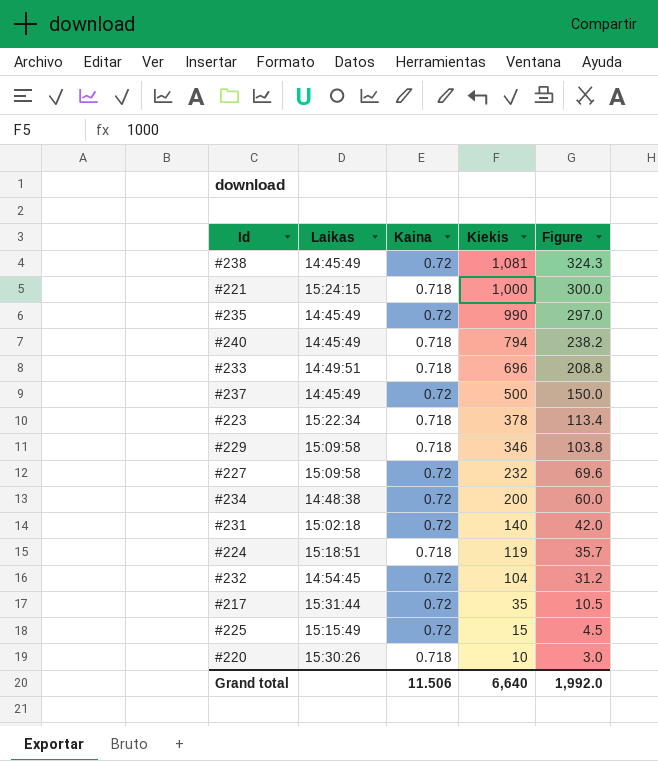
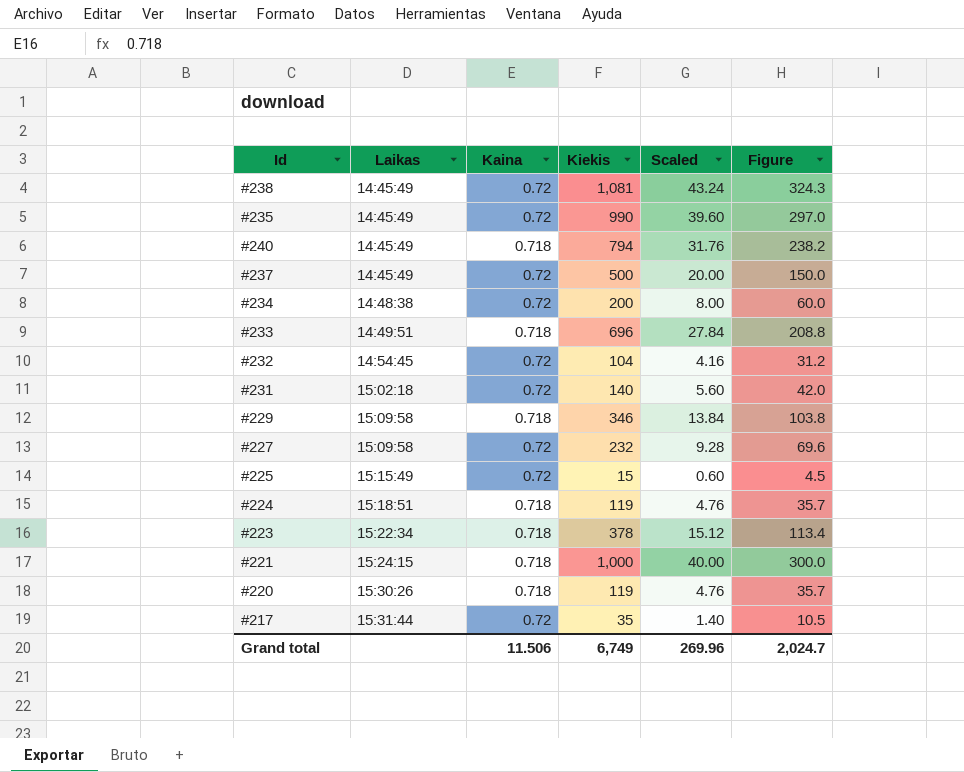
row order: Kiekis descending -> Laikas ascending
column Scaled | formula: none -> [Kiekis] * 0.04
#220 | Kiekis: 10 -> 119
#220 | Figure: 3.0 -> 35.7
Grand total | Kiekis: 6,640 -> 6,749
Grand total | Figure: 1,992.0 -> 2,024.7

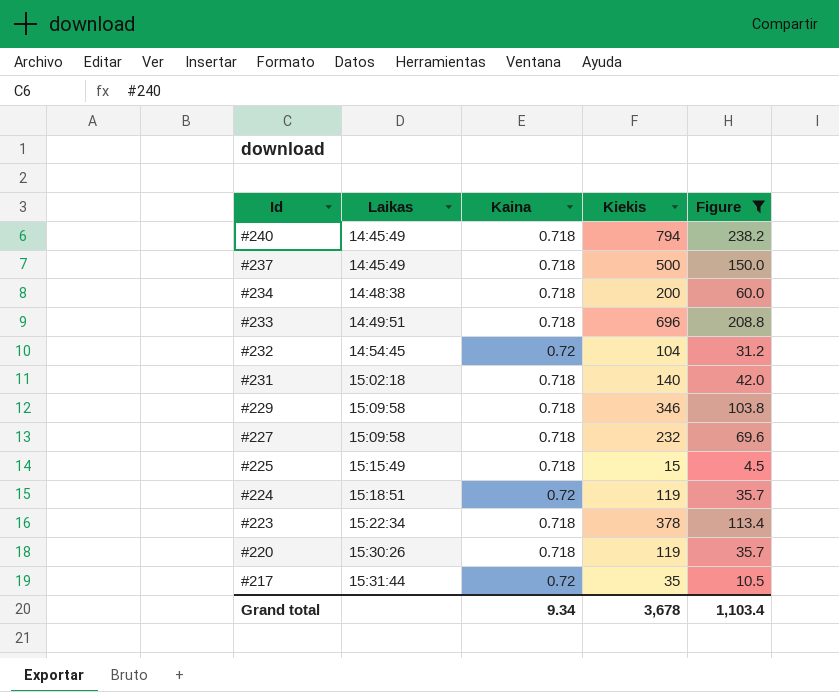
filter: none -> Figure <= 238.2
column Scaled | formula: [Kiekis] * 0.04 -> none
#237 | Kaina: 0.72 -> 0.718
#234 | Kaina: 0.72 -> 0.718
#231 | Kaina: 0.72 -> 0.718
#227 | Kaina: 0.72 -> 0.718
#225 | Kaina: 0.72 -> 0.718
#224 | Kaina: 0.718 -> 0.72
Grand total | Kaina: 11.506 -> 9.34
Grand total | Kiekis: 6,749 -> 3,678
Grand total | Figure: 2,024.7 -> 1,103.4

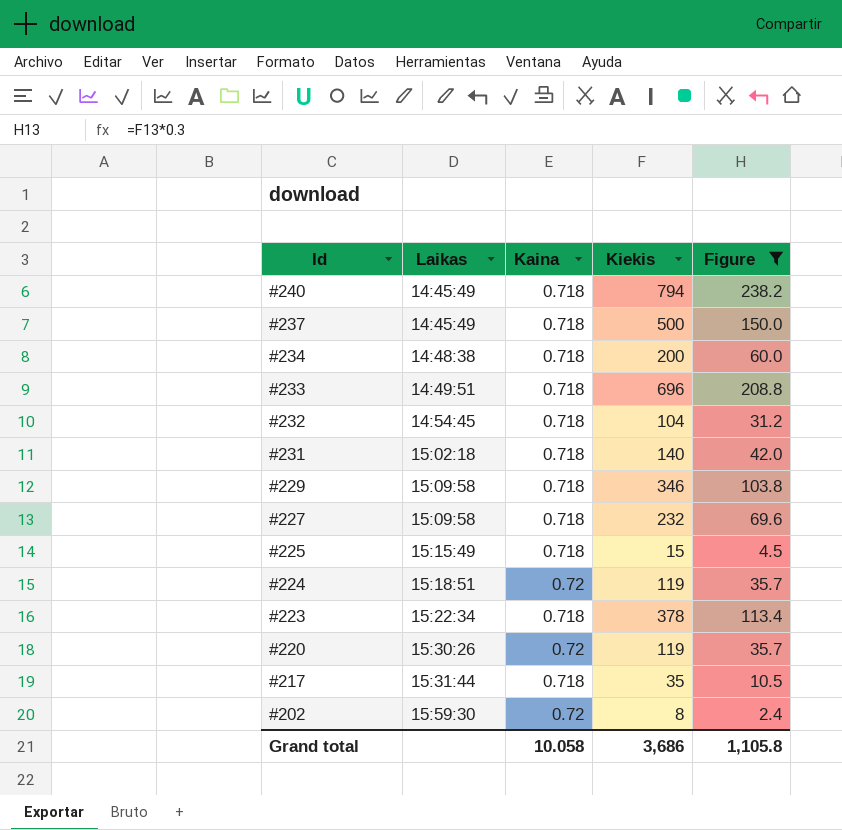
#232 | Kaina: 0.72 -> 0.718
#220 | Kaina: 0.718 -> 0.72
#217 | Kaina: 0.72 -> 0.718
row #202: none -> 15:59:30 | 0.72 | 8 | 2.4
Grand total | Kaina: 9.34 -> 10.058
Grand total | Kiekis: 3,678 -> 3,686
Grand total | Figure: 1,103.4 -> 1,105.8

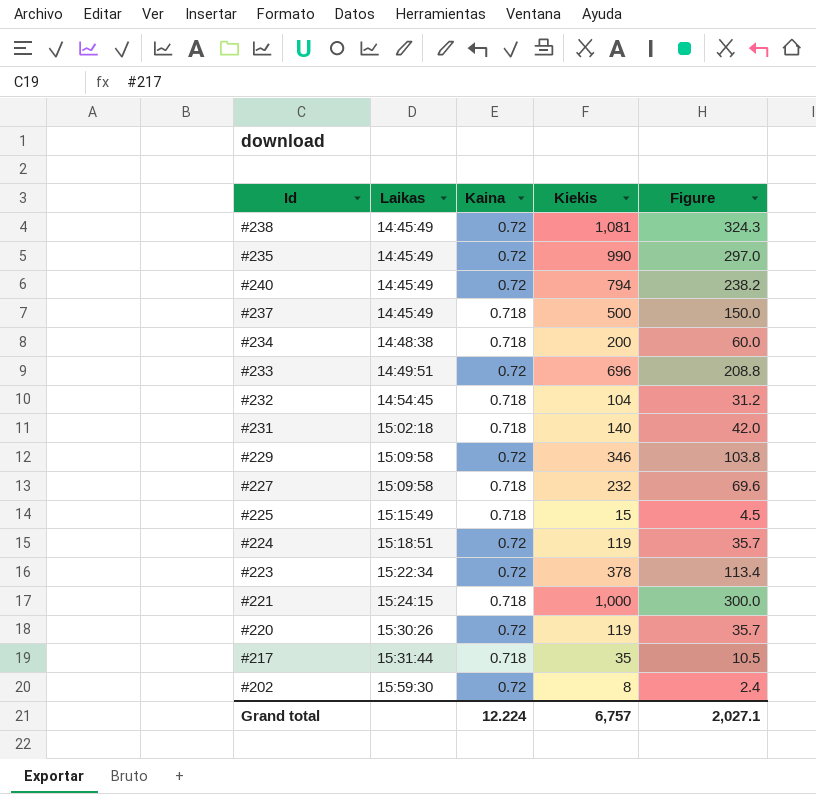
filter: Figure <= 238.2 -> none
#240 | Kaina: 0.718 -> 0.72
#233 | Kaina: 0.718 -> 0.72
#229 | Kaina: 0.718 -> 0.72
#223 | Kaina: 0.718 -> 0.72
Grand total | Kaina: 10.058 -> 12.224
Grand total | Kiekis: 3,686 -> 6,757
Grand total | Figure: 1,105.8 -> 2,027.1

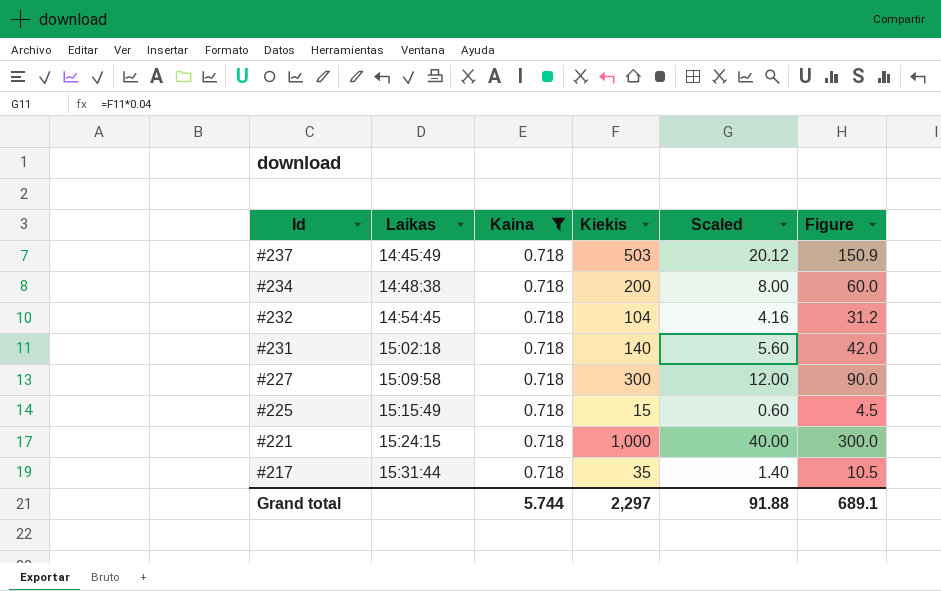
filter: none -> Kaina = 0.718
column Scaled | formula: none -> [Kiekis] * 0.04
#237 | Kiekis: 500 -> 503
#237 | Figure: 150.0 -> 150.9
#227 | Kiekis: 232 -> 300
#227 | Figure: 69.6 -> 90.0
Grand total | Kaina: 12.224 -> 5.744
Grand total | Kiekis: 6,757 -> 2,297
Grand total | Figure: 2,027.1 -> 689.1

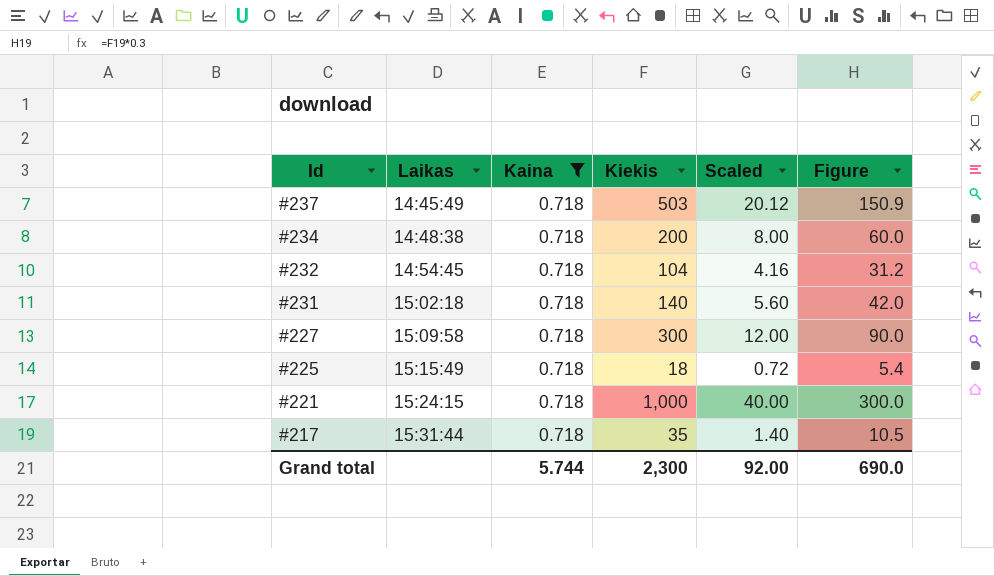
#225 | Kiekis: 15 -> 18
#225 | Scaled: 0.60 -> 0.72
#225 | Figure: 4.5 -> 5.4
Grand total | Kiekis: 2,297 -> 2,300
Grand total | Scaled: 91.88 -> 92.00
Grand total | Figure: 689.1 -> 690.0

